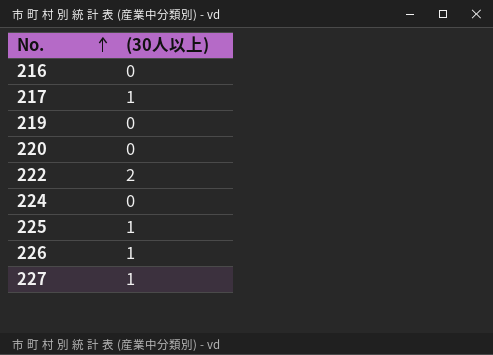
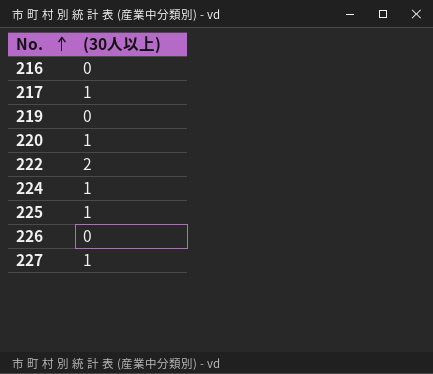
220 | (30人以上): 0 -> 1
224 | (30人以上): 0 -> 1
226 | (30人以上): 1 -> 0

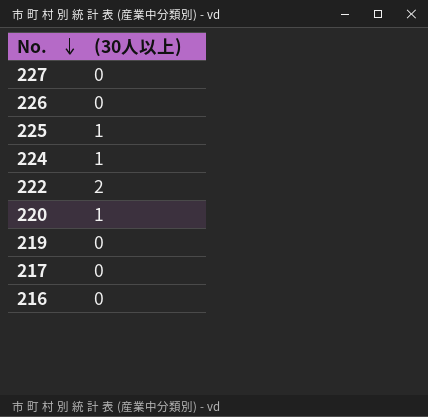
row order: No. ascending -> No. descending
227 | (30人以上): 1 -> 0
217 | (30人以上): 1 -> 0

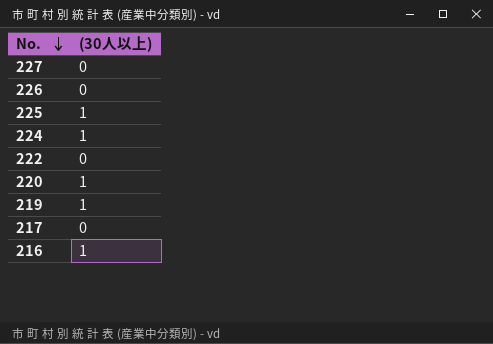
222 | (30人以上): 2 -> 0
219 | (30人以上): 0 -> 1
216 | (30人以上): 0 -> 1

